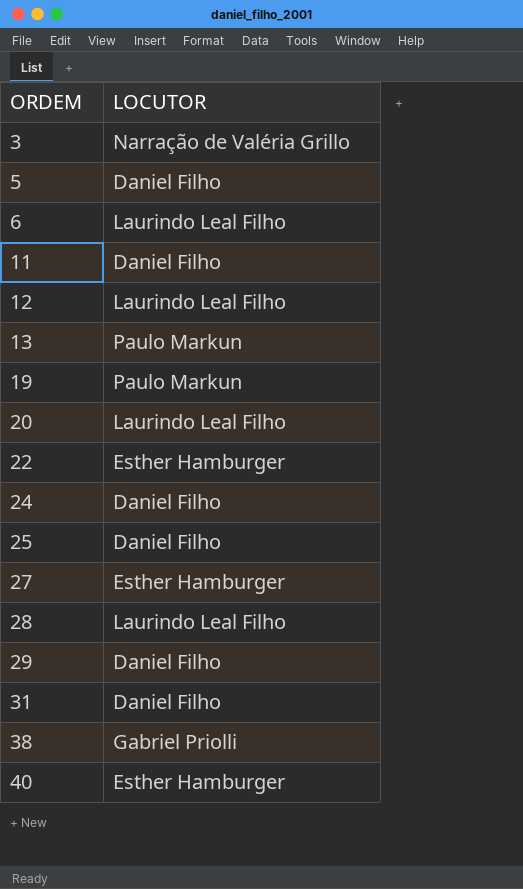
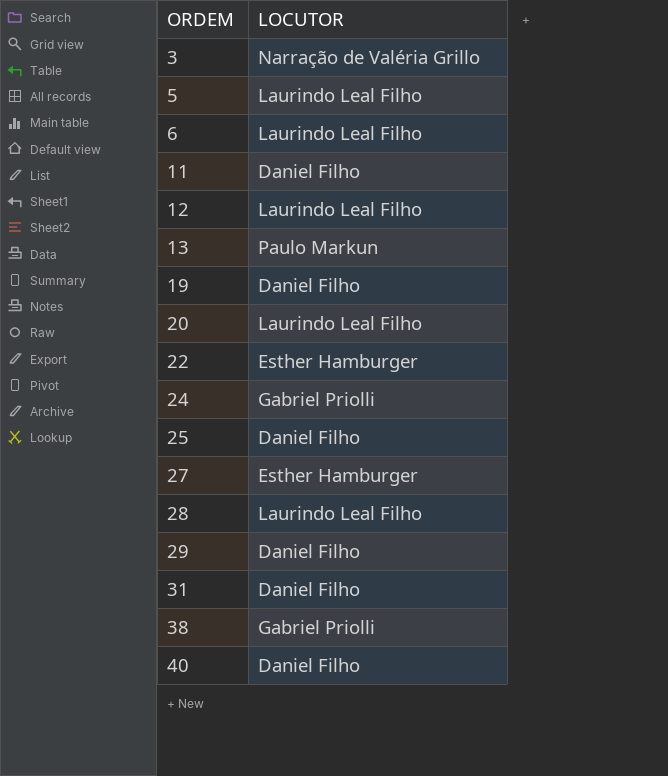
5 | LOCUTOR: Daniel Filho -> Laurindo Leal Filho
19 | LOCUTOR: Paulo Markun -> Daniel Filho
24 | LOCUTOR: Daniel Filho -> Gabriel Priolli
40 | LOCUTOR: Esther Hamburger -> Daniel Filho

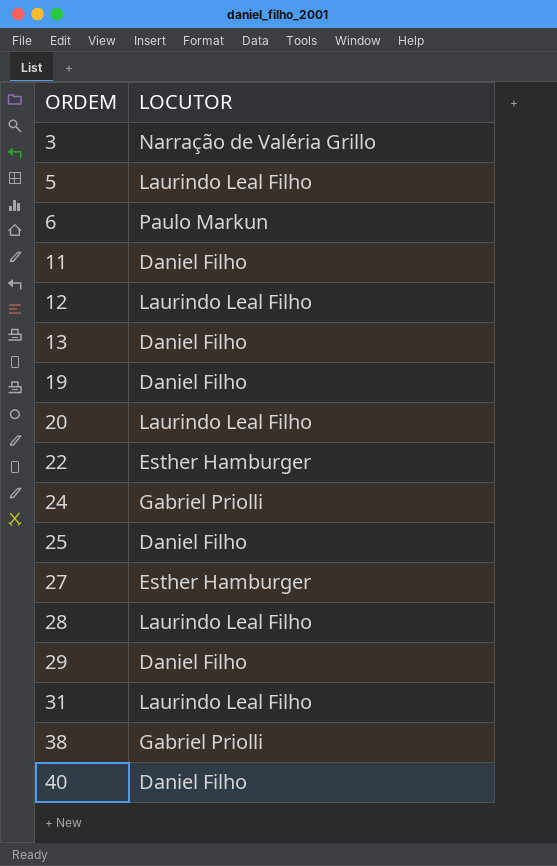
6 | LOCUTOR: Laurindo Leal Filho -> Paulo Markun
13 | LOCUTOR: Paulo Markun -> Daniel Filho
31 | LOCUTOR: Daniel Filho -> Laurindo Leal Filho

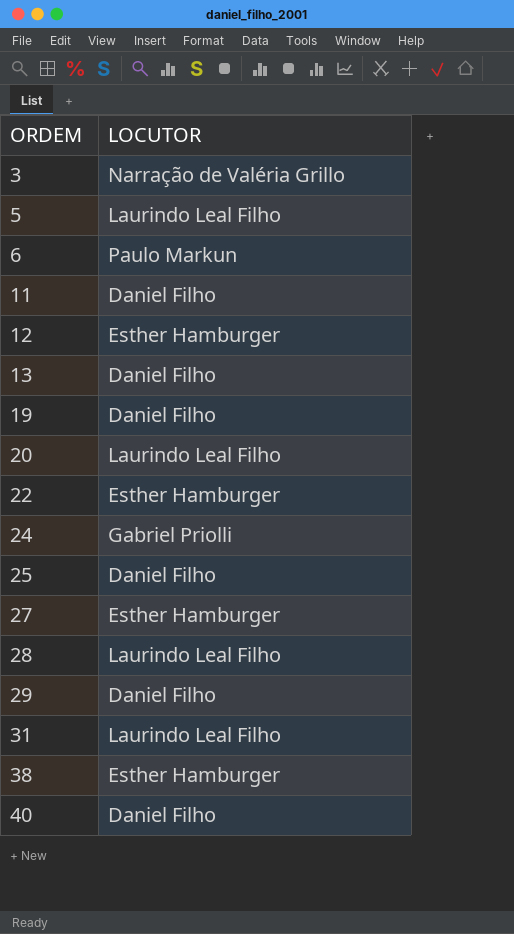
12 | LOCUTOR: Laurindo Leal Filho -> Esther Hamburger
38 | LOCUTOR: Gabriel Priolli -> Esther Hamburger

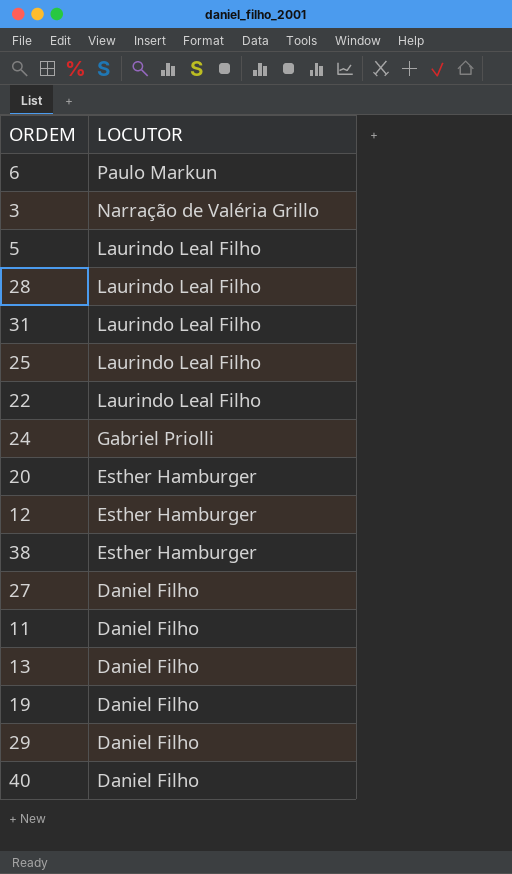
row order: ORDEM ascending -> LOCUTOR descending
25 | LOCUTOR: Daniel Filho -> Laurindo Leal Filho
22 | LOCUTOR: Esther Hamburger -> Laurindo Leal Filho
20 | LOCUTOR: Laurindo Leal Filho -> Esther Hamburger
27 | LOCUTOR: Esther Hamburger -> Daniel Filho

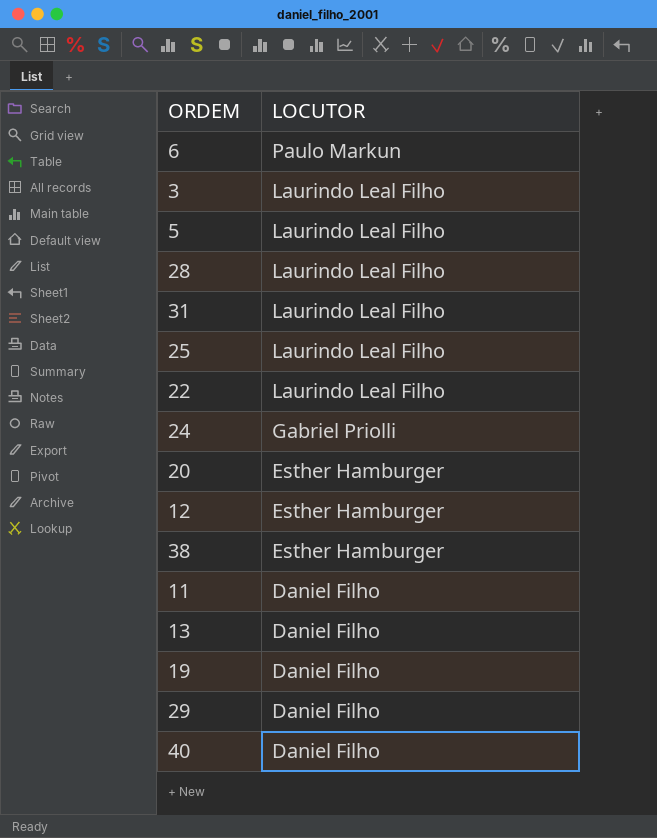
row 27: Daniel Filho -> none
3 | LOCUTOR: Narração de Valéria Grillo -> Laurindo Leal Filho

